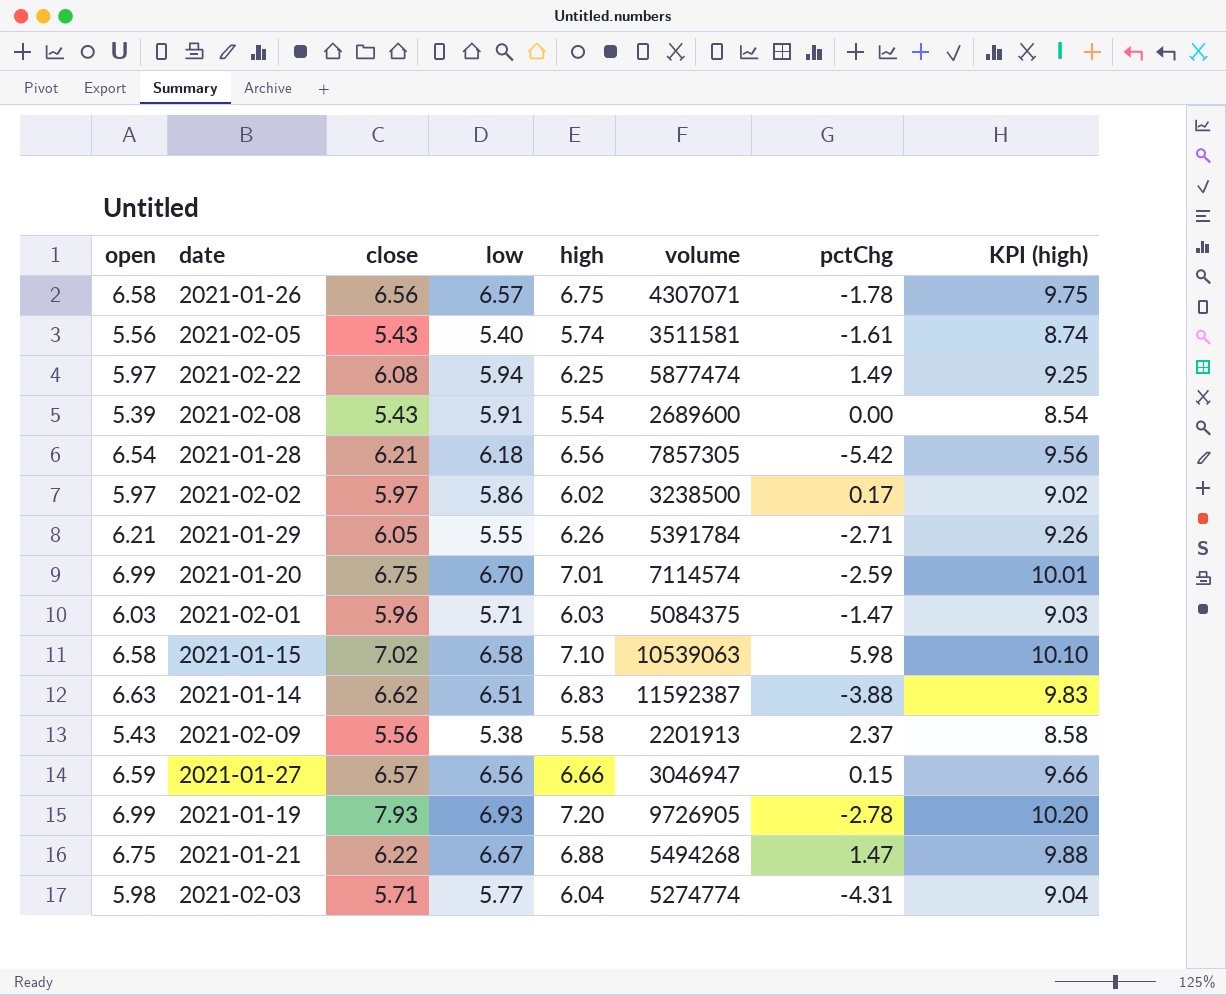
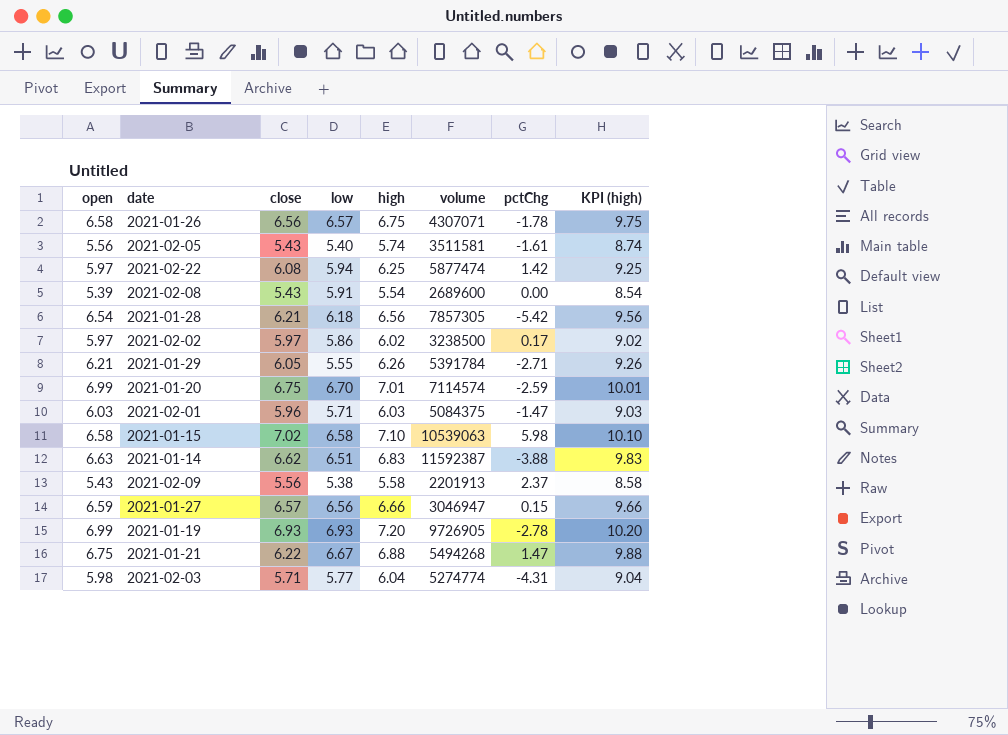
2021-02-22 | pctChg: 1.49 -> 1.42
2021-01-19 | close: 7.93 -> 6.93

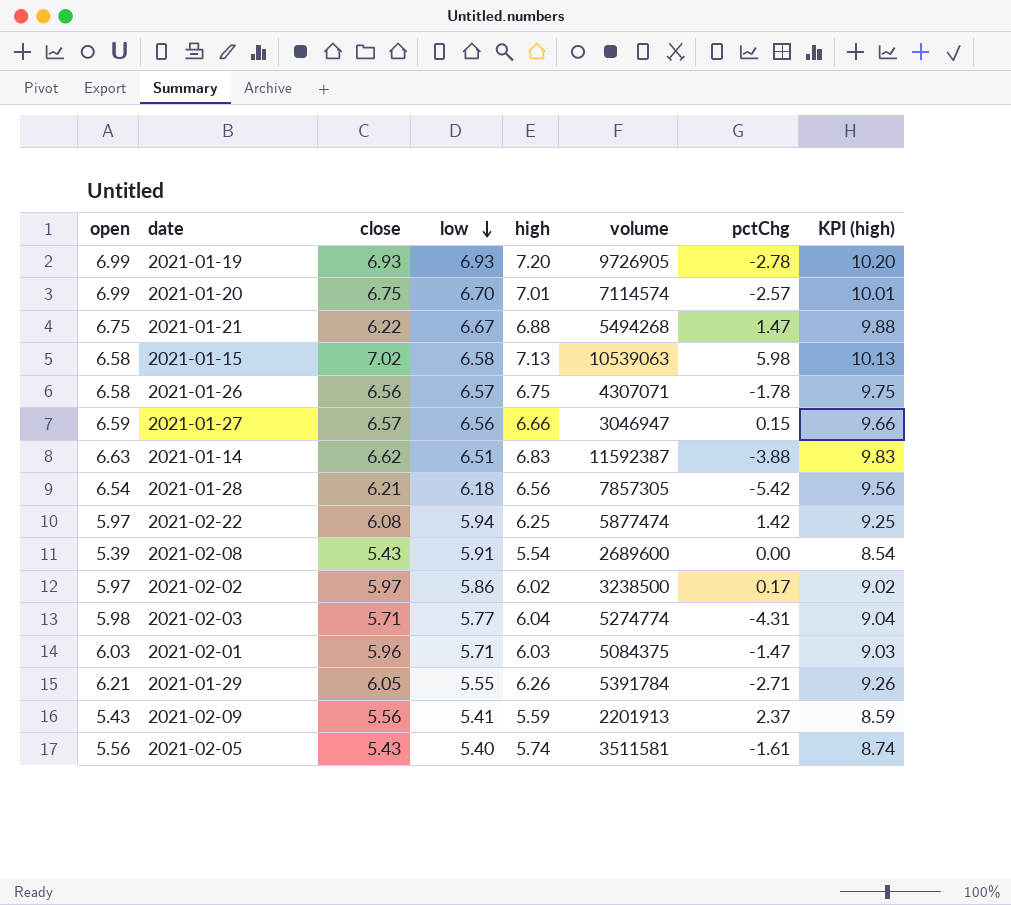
row order: none -> low descending
2021-01-20 | pctChg: -2.59 -> -2.57
2021-01-15 | high: 7.10 -> 7.13
2021-01-15 | KPI (high): 10.10 -> 10.13
2021-02-09 | low: 5.38 -> 5.41
2021-02-09 | high: 5.58 -> 5.59
2021-02-09 | KPI (high): 8.58 -> 8.59

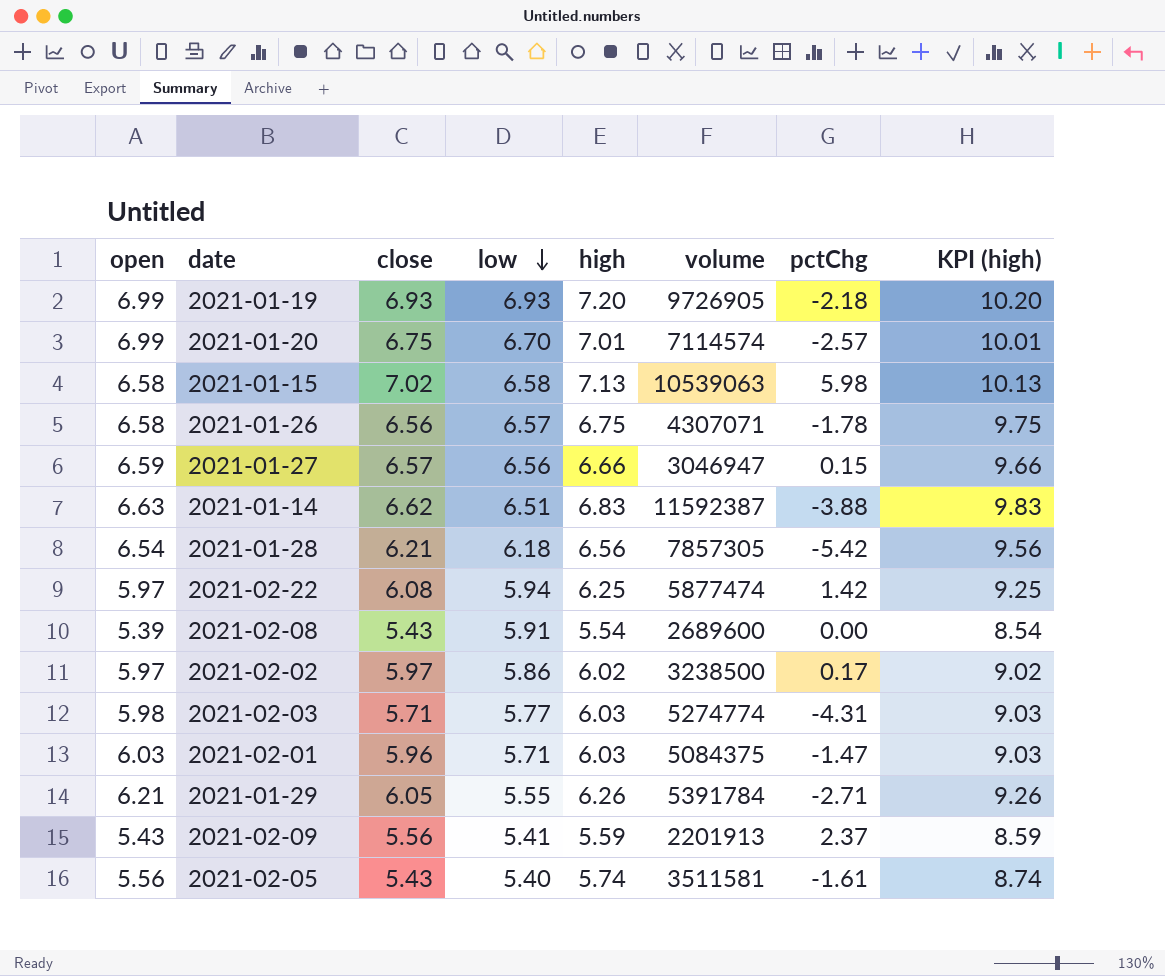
row 2021-01-21: 6.75 | 6.22 | 6.67 | 6.88 | 5494268 | 1.47 | 9.88 -> none
2021-01-19 | pctChg: -2.78 -> -2.18
2021-02-03 | high: 6.04 -> 6.03
2021-02-03 | KPI (high): 9.04 -> 9.03

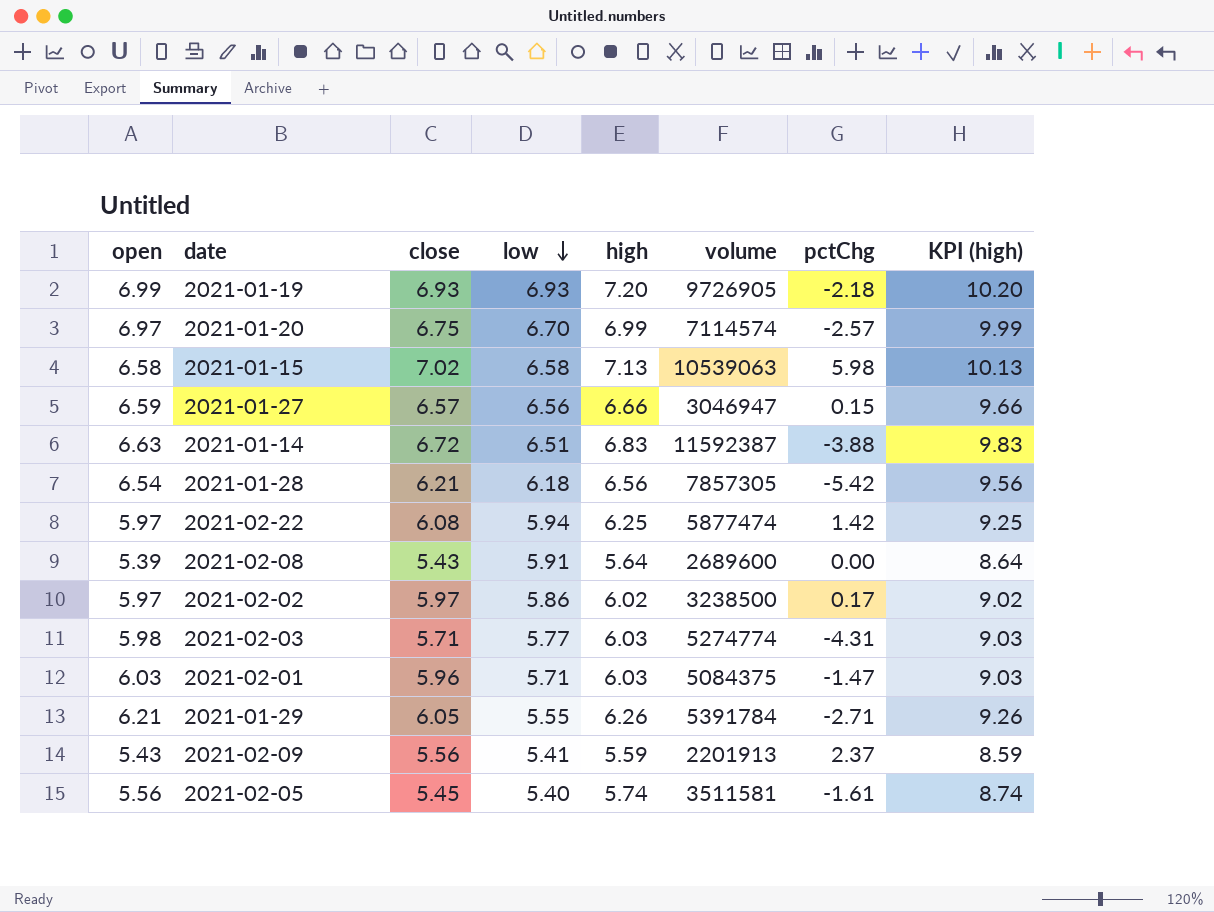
row 2021-01-26: 6.58 | 6.56 | 6.57 | 6.75 | 4307071 | -1.78 | 9.75 -> none
2021-01-20 | open: 6.99 -> 6.97
2021-01-20 | high: 7.01 -> 6.99
2021-01-20 | KPI (high): 10.01 -> 9.99
2021-01-14 | close: 6.62 -> 6.72
2021-02-08 | high: 5.54 -> 5.64
2021-02-08 | KPI (high): 8.54 -> 8.64
2021-02-05 | close: 5.43 -> 5.45

